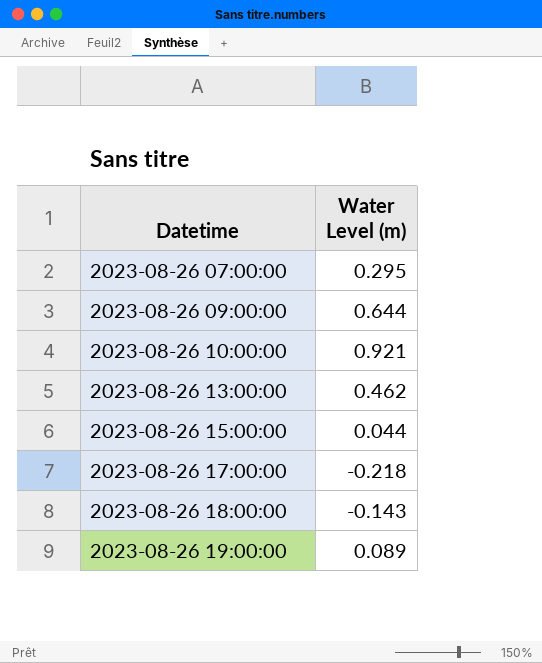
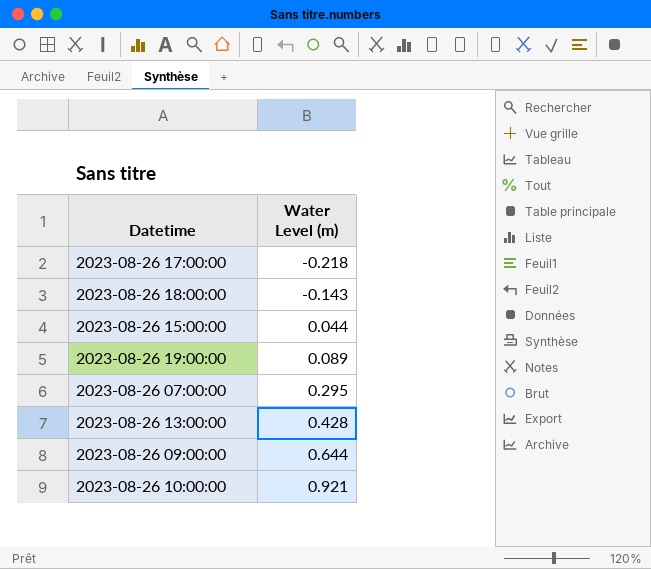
row order: Datetime ascending -> Water Level (m) ascending
2023-08-26 13:00:00 | Water Level (m): 0.462 -> 0.428

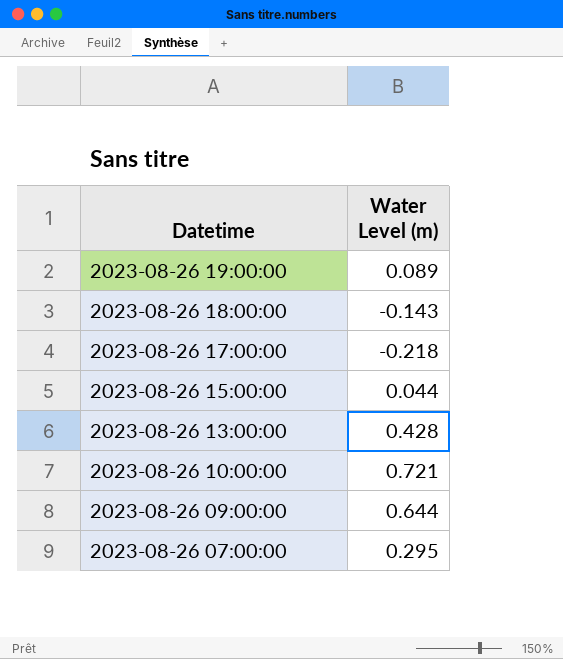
row order: Water Level (m) ascending -> Datetime descending
2023-08-26 10:00:00 | Water Level (m): 0.921 -> 0.721

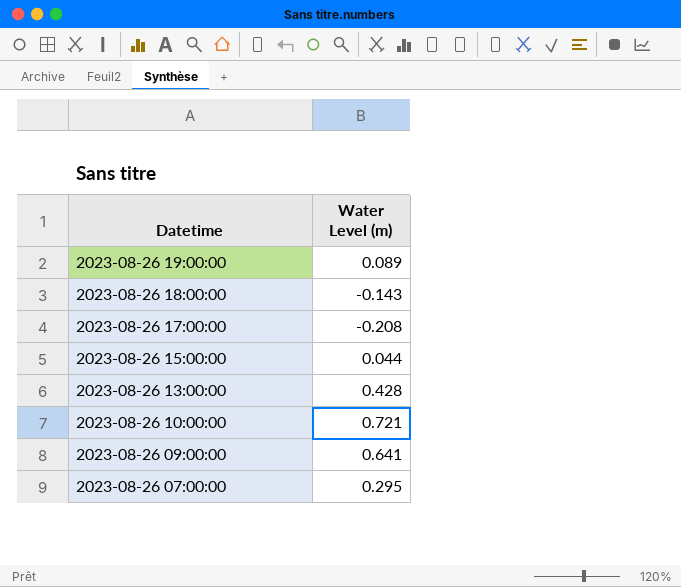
2023-08-26 17:00:00 | Water Level (m): -0.218 -> -0.208
2023-08-26 09:00:00 | Water Level (m): 0.644 -> 0.641

